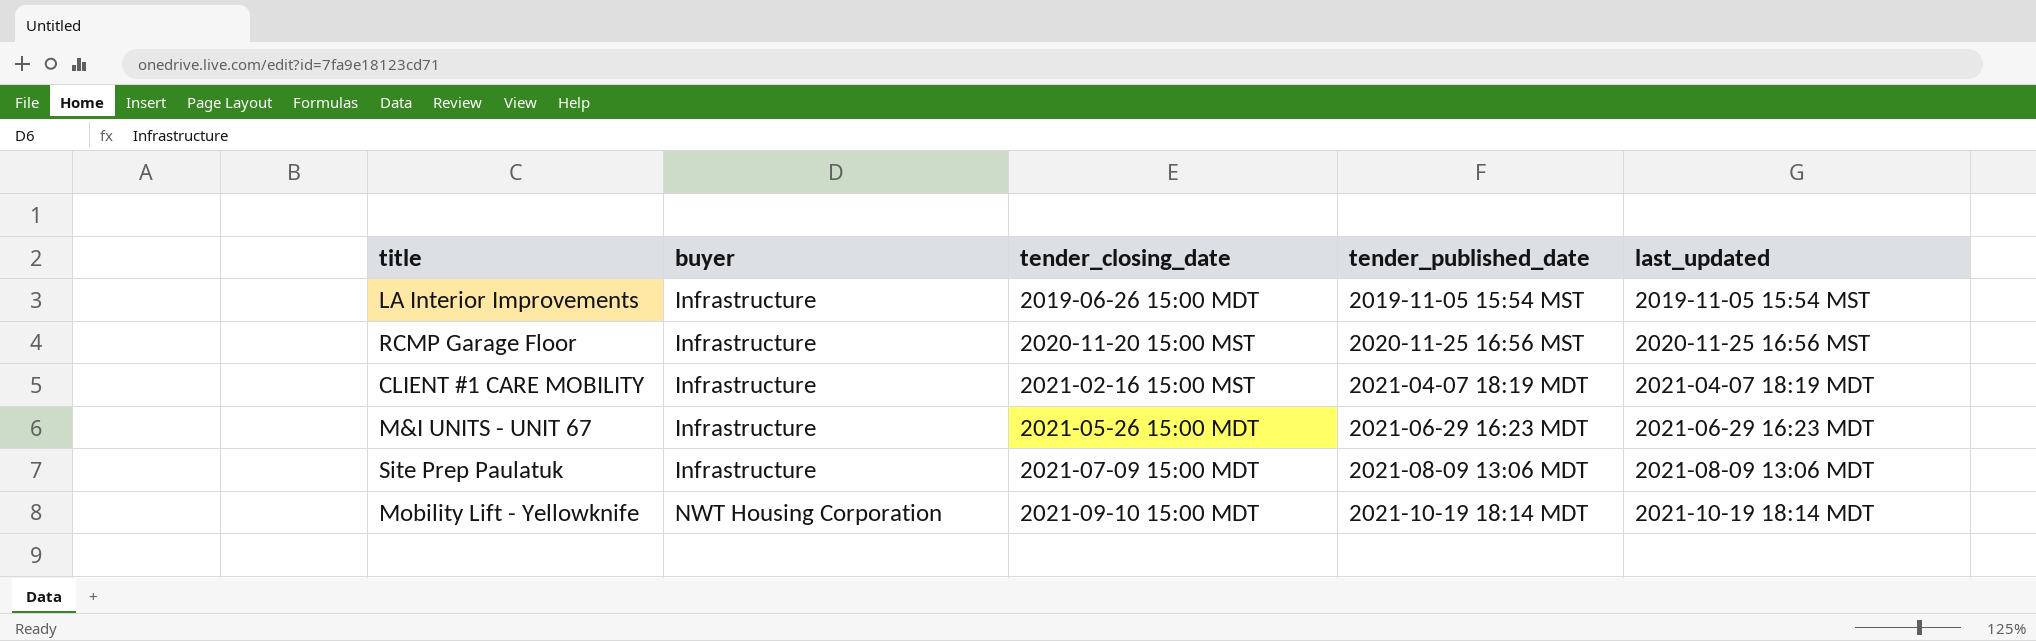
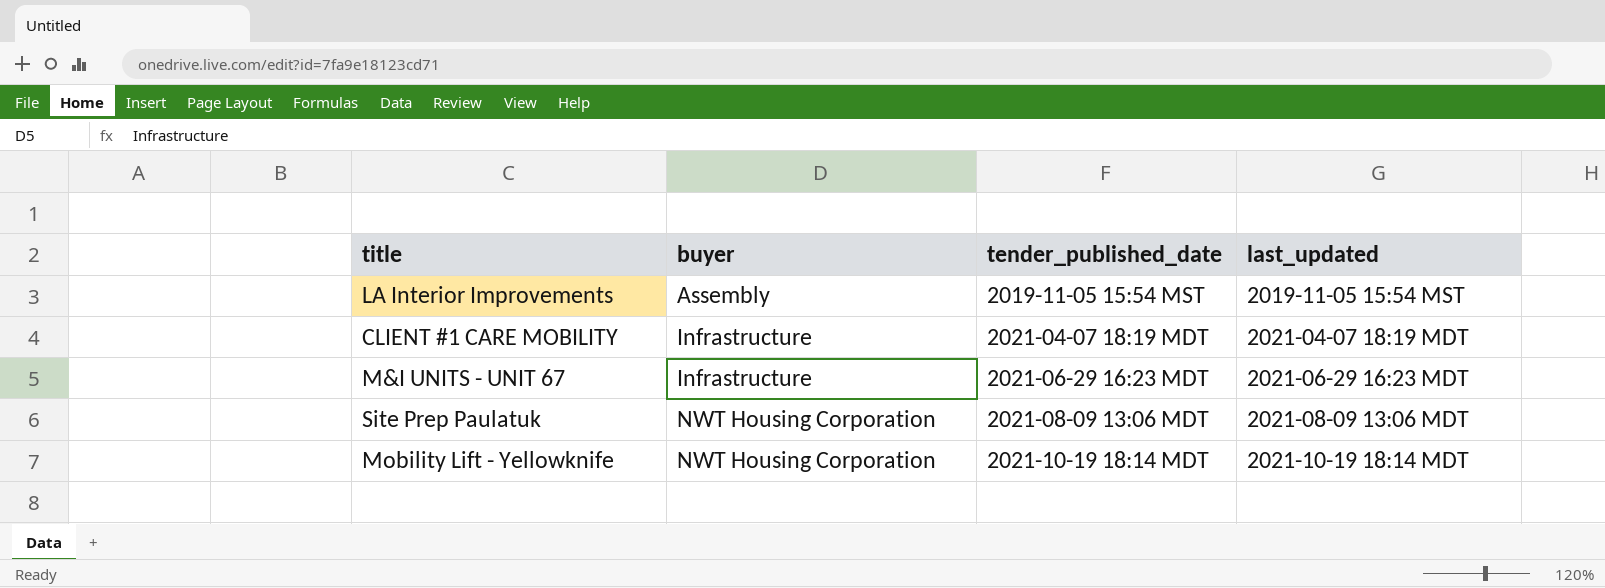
column tender_closing_date | position: 3 -> none
row RCMP Garage Floor: Infrastructure | 2020-11-20 15:00 MST | 2020-11-25 16:56 MST | 2020-11-25 16:56 MST -> none
LA Interior Improvements | buyer: Infrastructure -> Assembly
Site Prep Paulatuk | buyer: Infrastructure -> NWT Housing Corporation

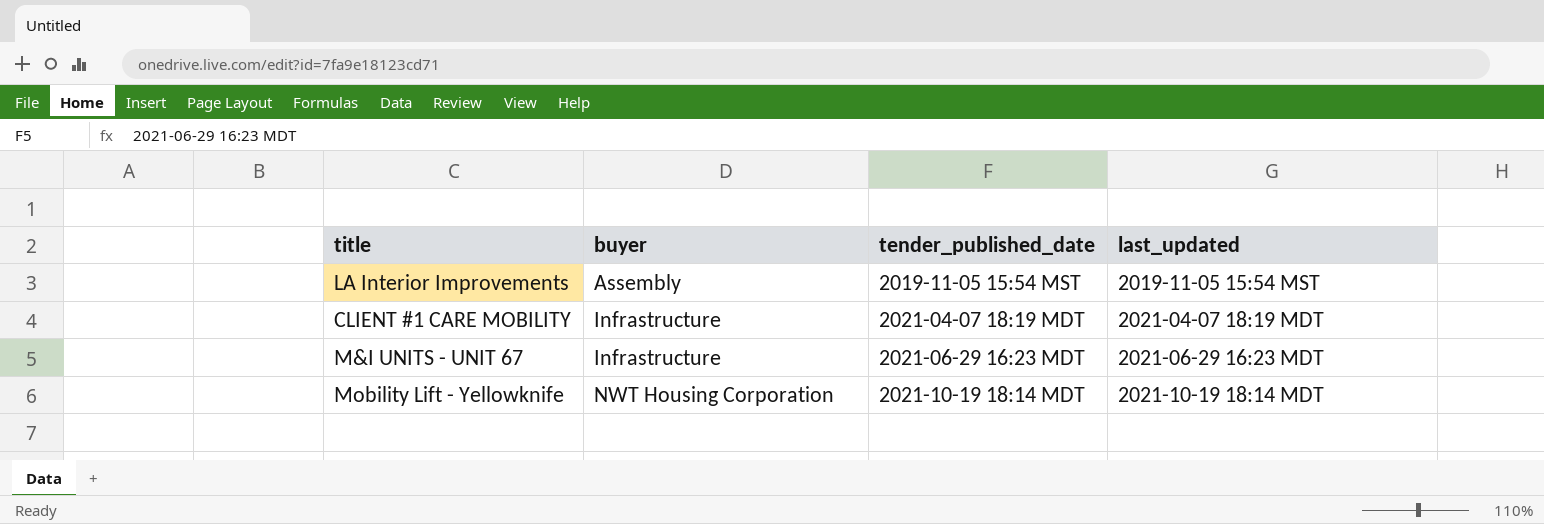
row Site Prep Paulatuk: NWT Housing Corporation | 2021-08-09 13:06 MDT | 2021-08-09 13:06 MDT -> none

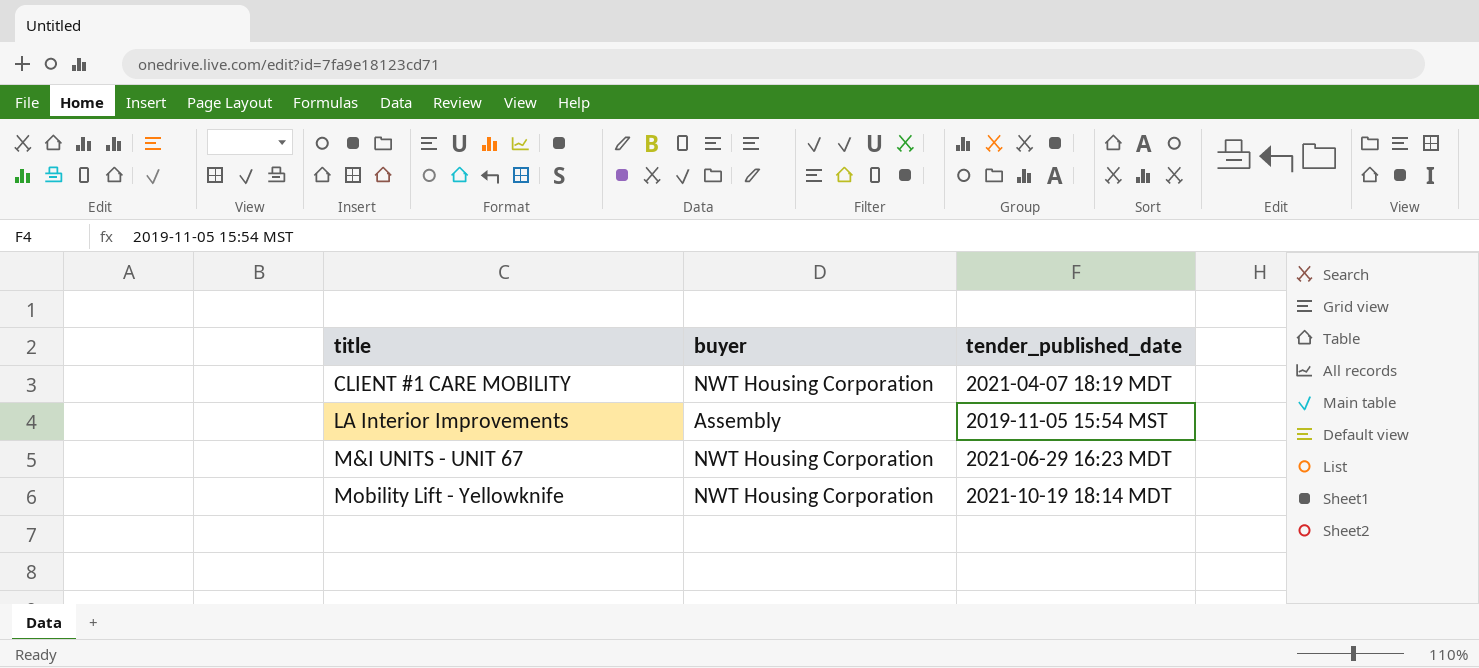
row order: buyer ascending -> title ascending
column last_updated | position: 4 -> none
CLIENT #1 CARE MOBILITY | buyer: Infrastructure -> NWT Housing Corporation
M&I UNITS - UNIT 67 | buyer: Infrastructure -> NWT Housing Corporation

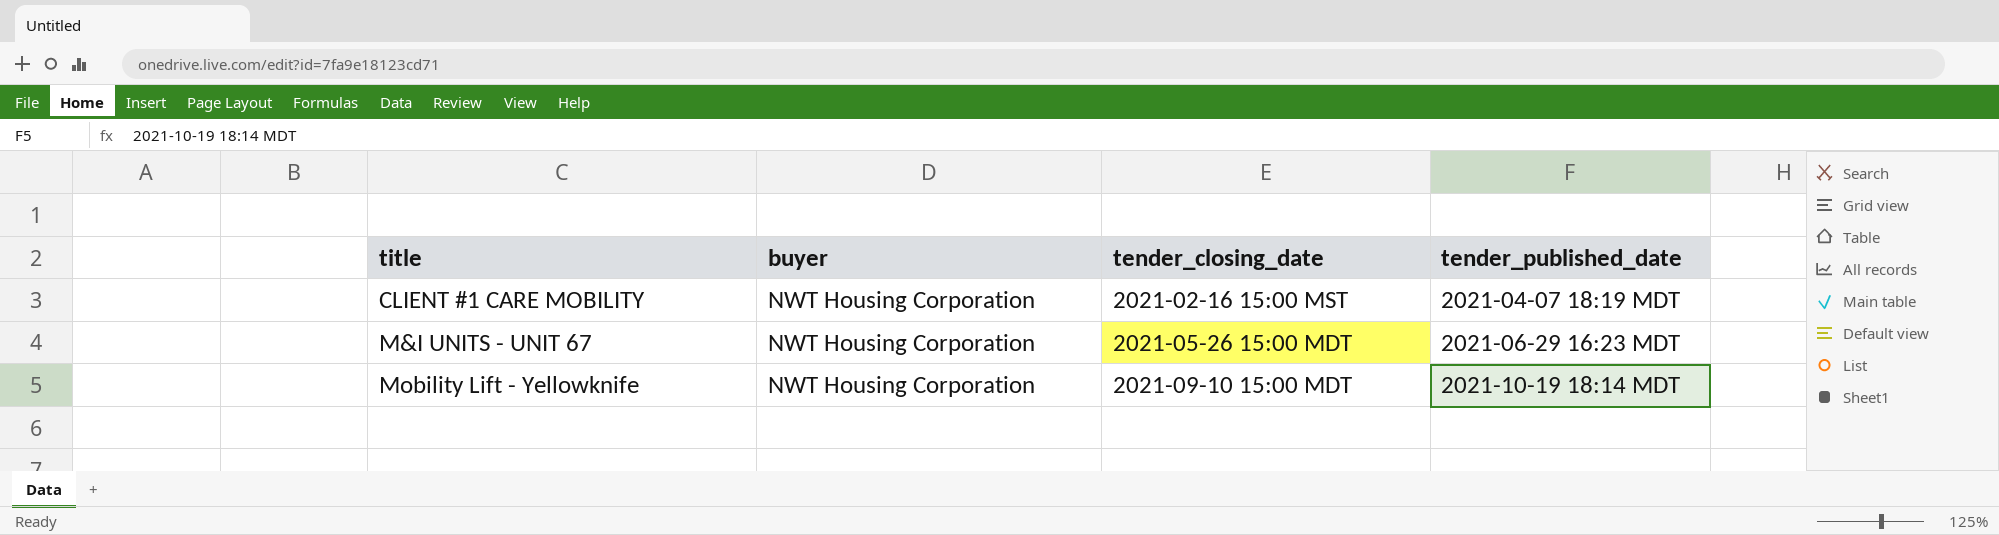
column tender_closing_date | position: none -> 3
row LA Interior Improvements: Assembly | 2019-11-05 15:54 MST -> none

